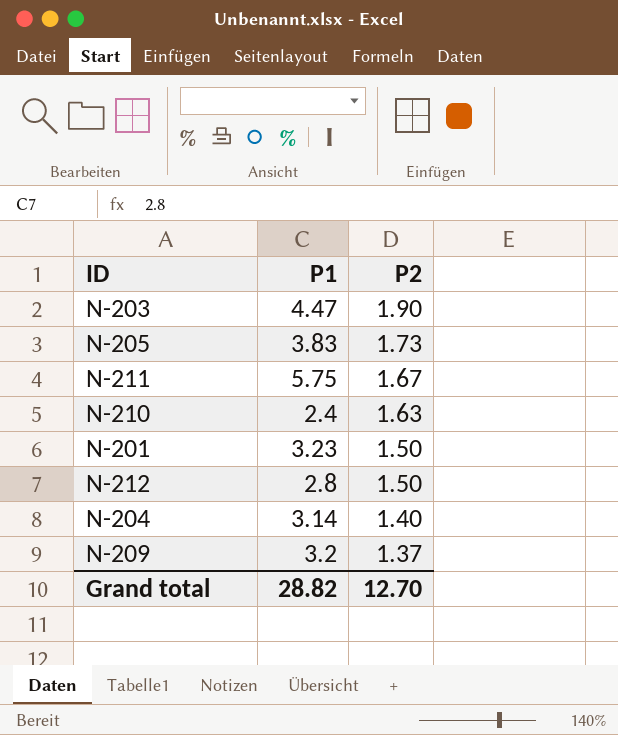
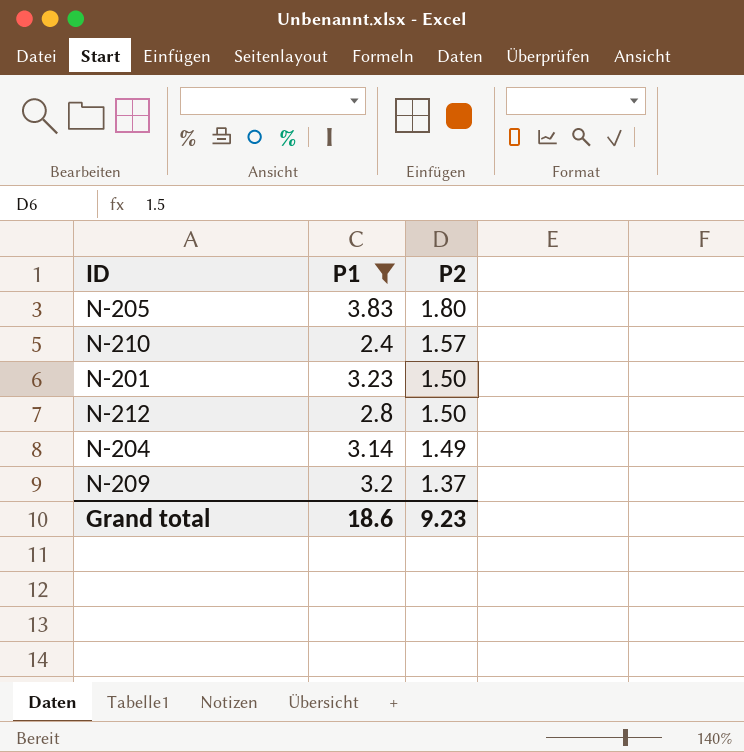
filter: none -> P1 <= 3.83
N-205 | P2: 1.73 -> 1.80
N-210 | P2: 1.63 -> 1.57
N-204 | P2: 1.40 -> 1.49
Grand total | P1: 28.82 -> 18.6
Grand total | P2: 12.70 -> 9.23

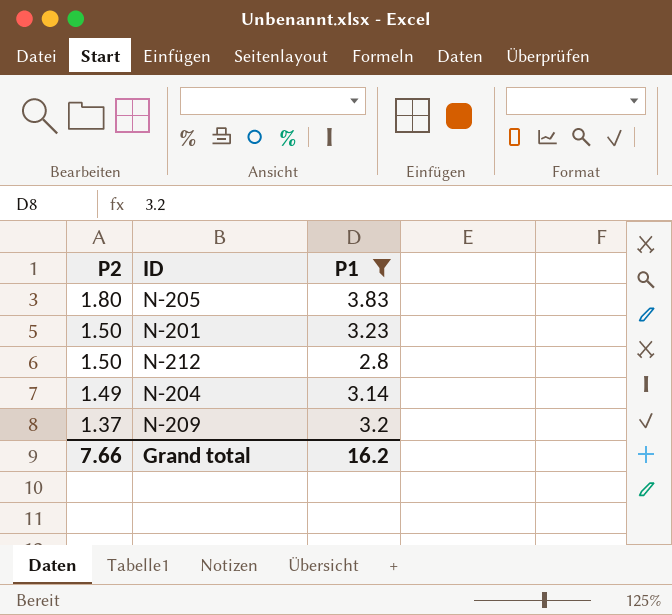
column P2 | position: 3 -> 1
row N-210: 2.4 | 1.57 -> none
Grand total | P2: 9.23 -> 7.66
Grand total | P1: 18.6 -> 16.2

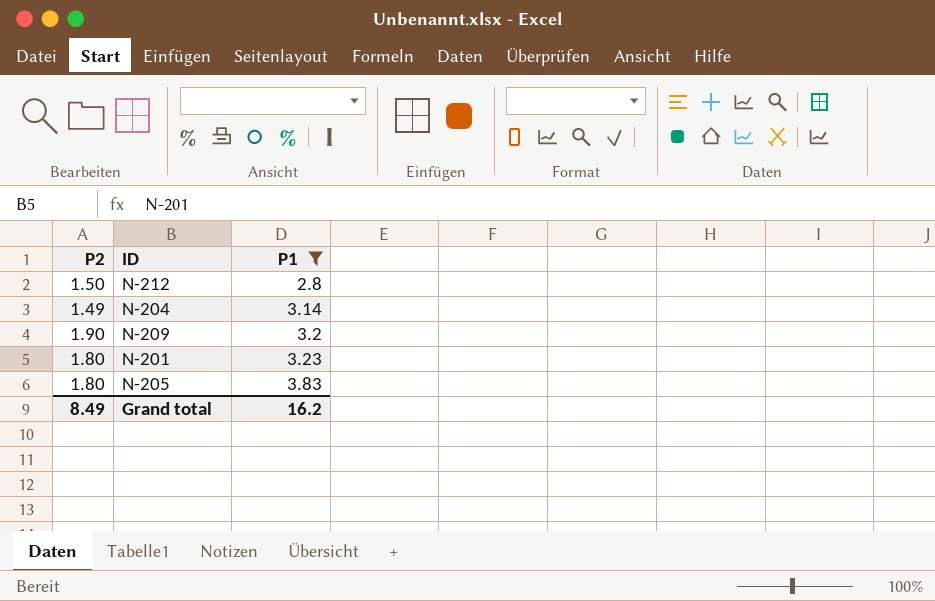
row order: P2 descending -> P1 ascending
N-209 | P2: 1.37 -> 1.90
N-201 | P2: 1.50 -> 1.80
Grand total | P2: 7.66 -> 8.49

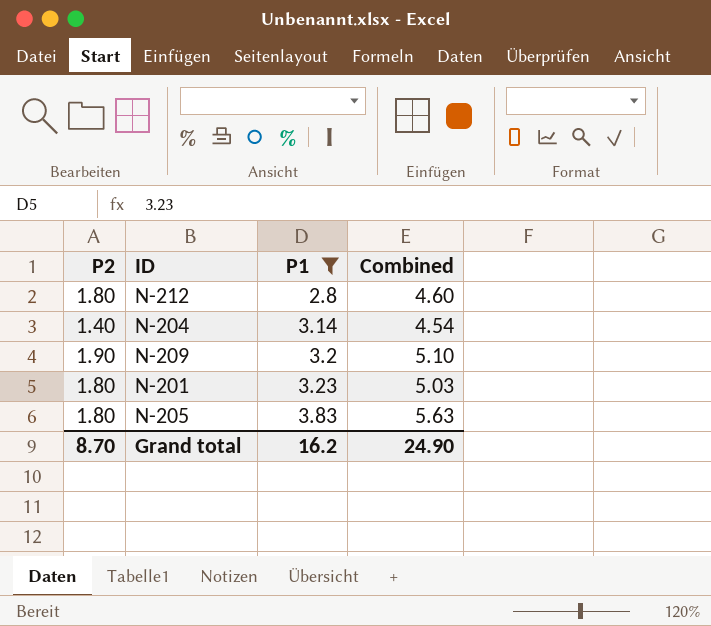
column Combined | formula: none -> [P2] + [P1]
N-212 | P2: 1.50 -> 1.80
N-204 | P2: 1.49 -> 1.40
Grand total | P2: 8.49 -> 8.70

